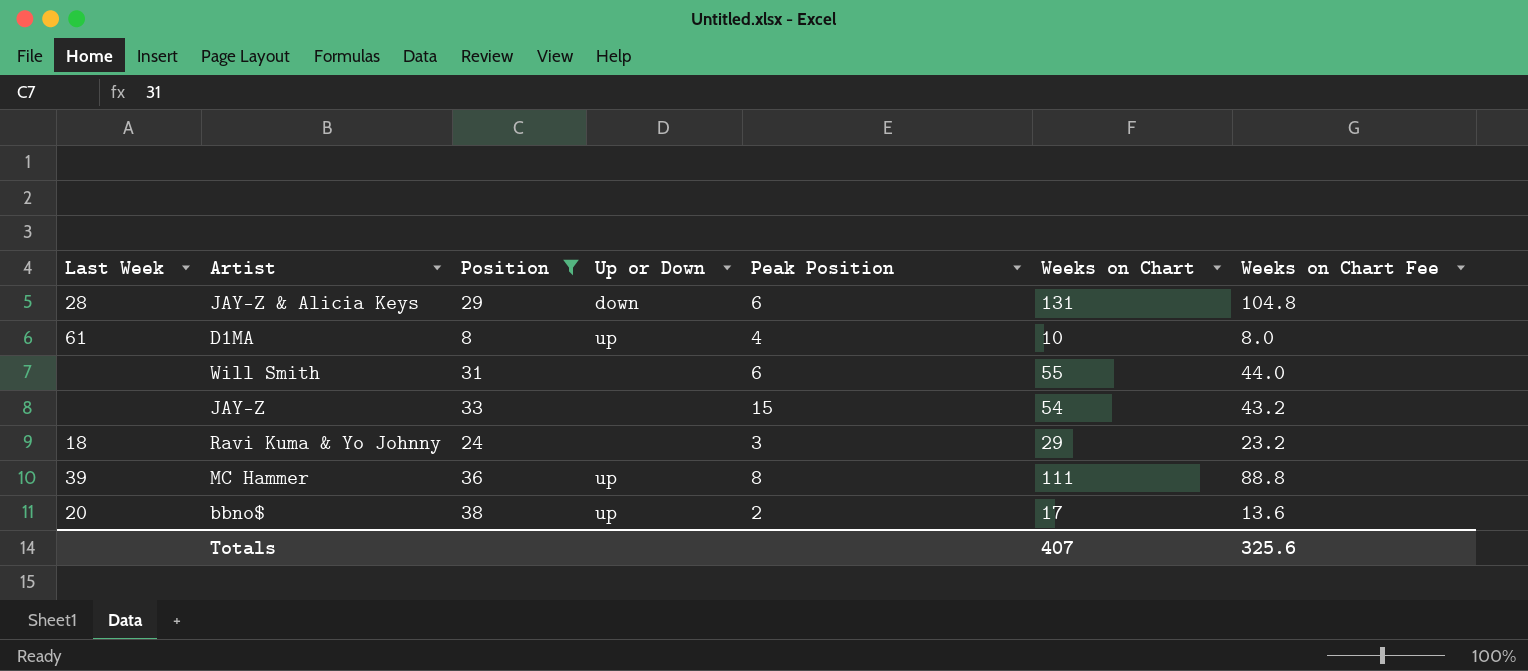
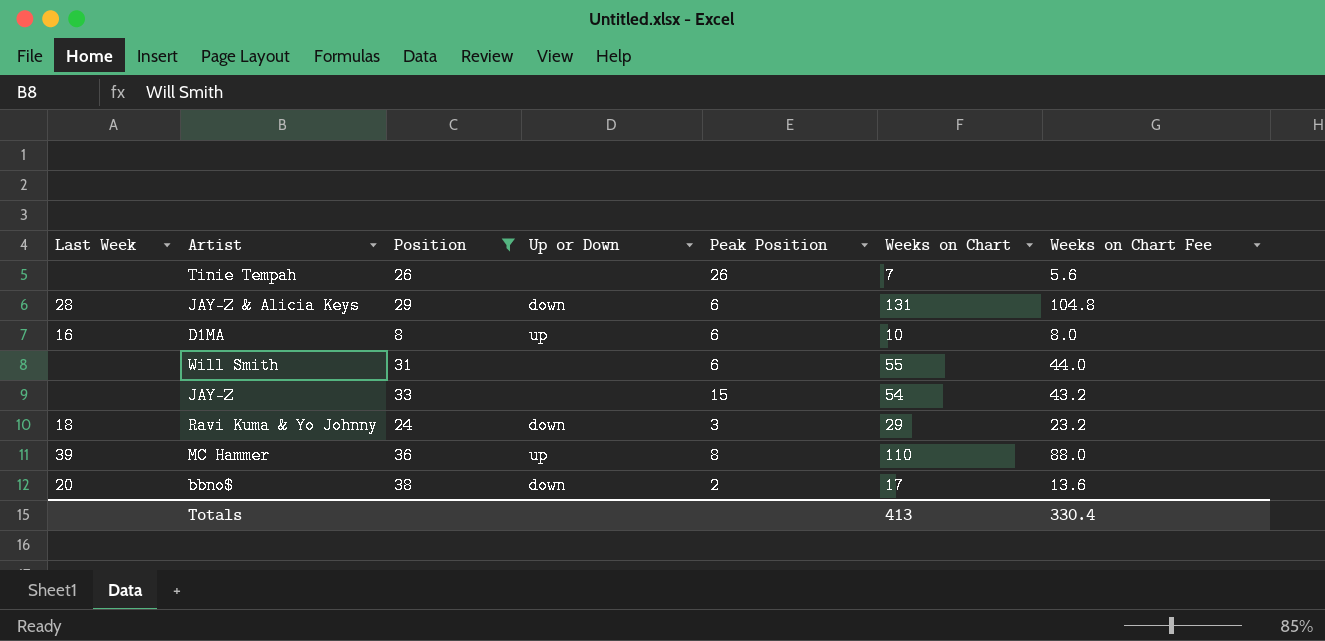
row Tinie Tempah: none -> none | 26 | none | 26 | 7 | 5.6
D1MA | Last Week: 61 -> 16
D1MA | Peak Position: 4 -> 6
Ravi Kuma & Yo Johnny | Up or Down: none -> down
MC Hammer | Weeks on Chart: 111 -> 110
MC Hammer | Weeks on Chart Fee: 88.8 -> 88.0
bbno$ | Up or Down: up -> down
Totals | Weeks on Chart: 407 -> 413
Totals | Weeks on Chart Fee: 325.6 -> 330.4

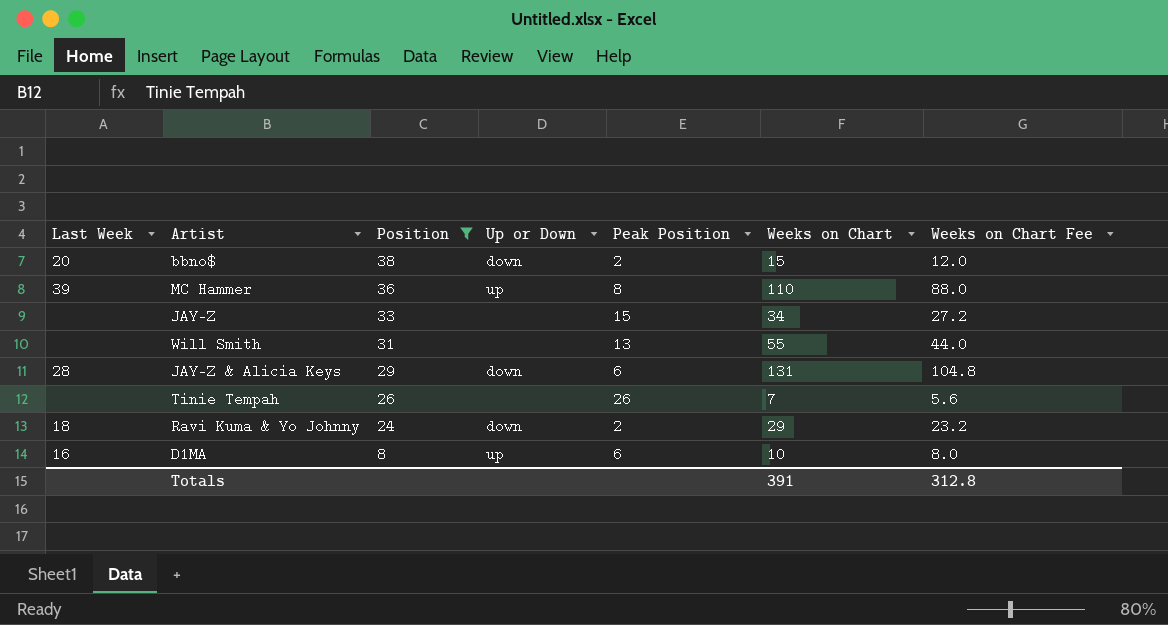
row order: none -> Position descending
bbno$ | Weeks on Chart: 17 -> 15
bbno$ | Weeks on Chart Fee: 13.6 -> 12.0
JAY-Z | Weeks on Chart: 54 -> 34
JAY-Z | Weeks on Chart Fee: 43.2 -> 27.2
Will Smith | Peak Position: 6 -> 13
Ravi Kuma & Yo Johnny | Peak Position: 3 -> 2
Totals | Weeks on Chart: 413 -> 391
Totals | Weeks on Chart Fee: 330.4 -> 312.8

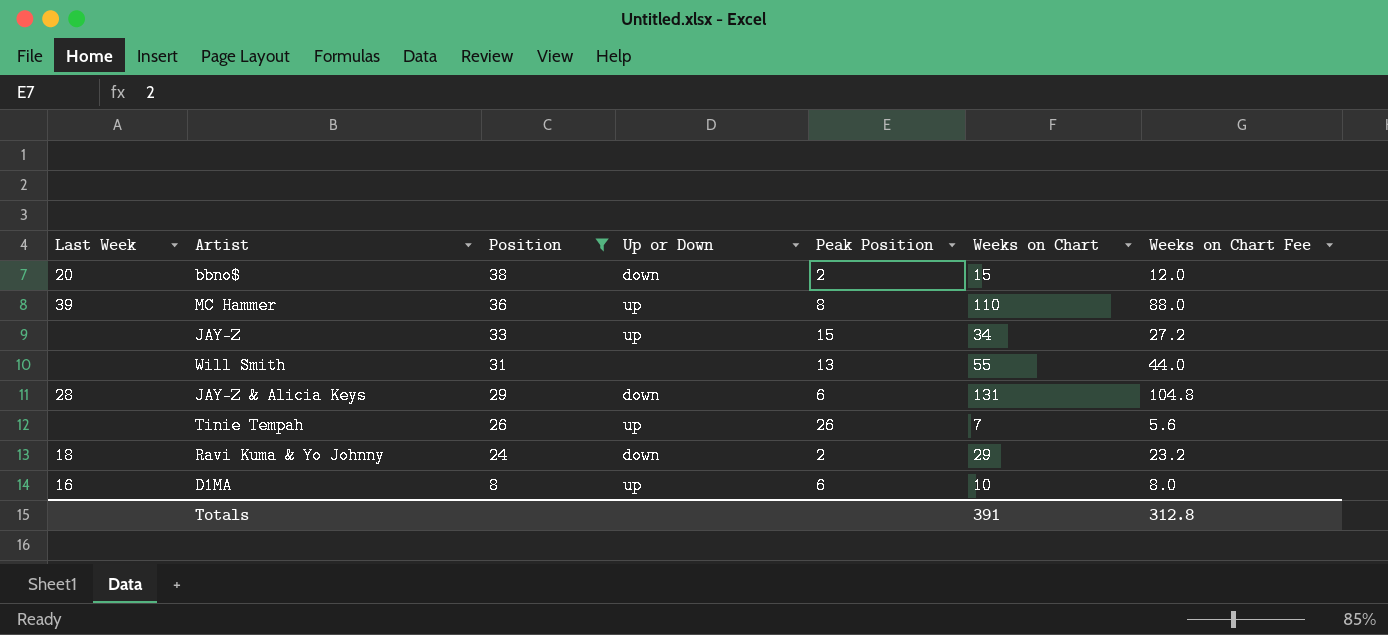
JAY-Z | Up or Down: none -> up
Tinie Tempah | Up or Down: none -> up

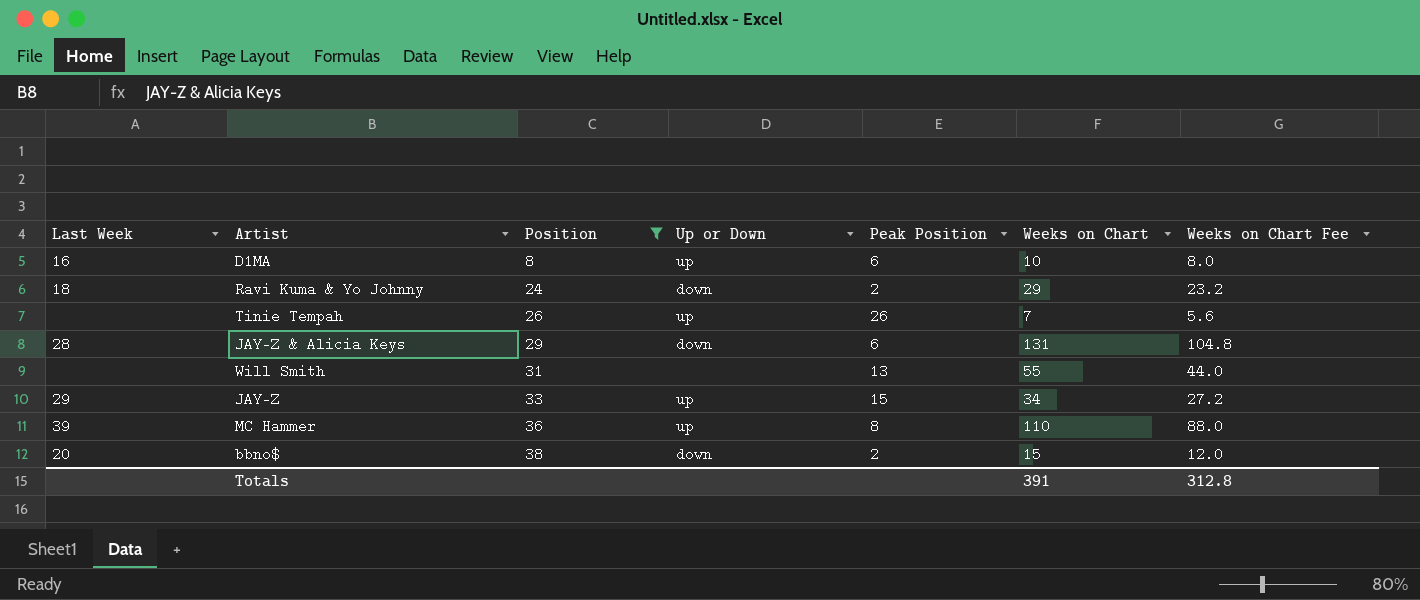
row order: Position descending -> Position ascending
JAY-Z | Last Week: none -> 29

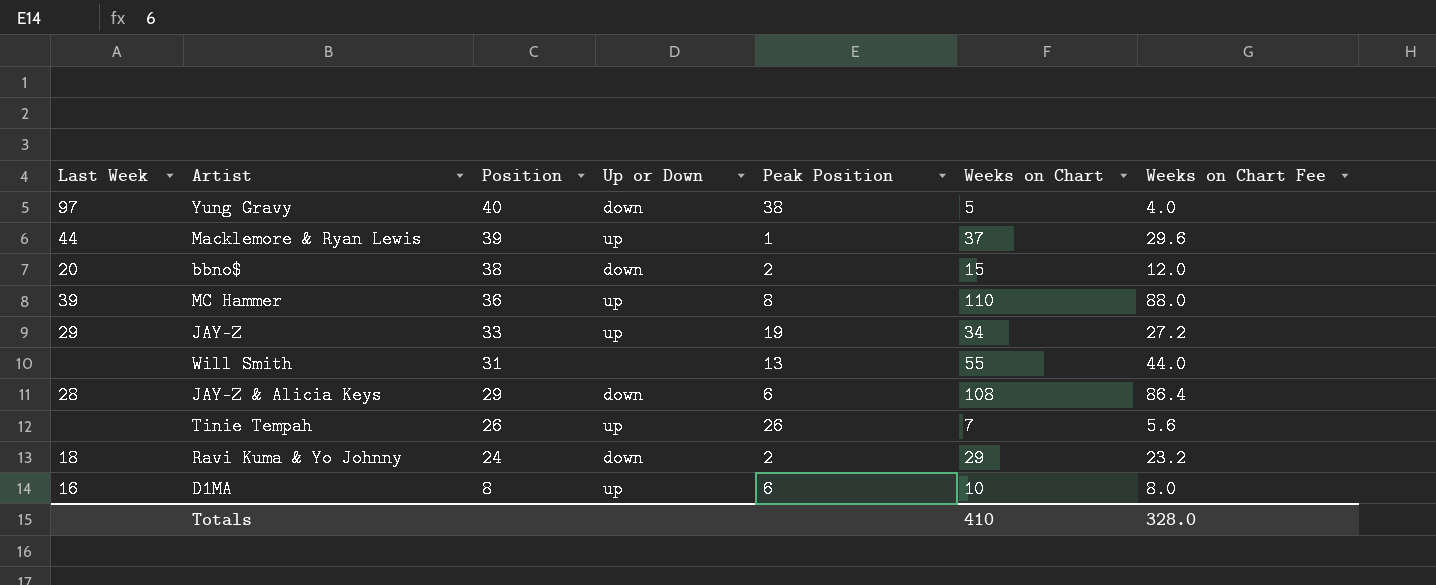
filter: Position <= 38 -> none
row order: Position ascending -> Position descending
JAY-Z | Peak Position: 15 -> 19
JAY-Z & Alicia Keys | Weeks on Chart: 131 -> 108
JAY-Z & Alicia Keys | Weeks on Chart Fee: 104.8 -> 86.4
Totals | Weeks on Chart: 391 -> 410
Totals | Weeks on Chart Fee: 312.8 -> 328.0

